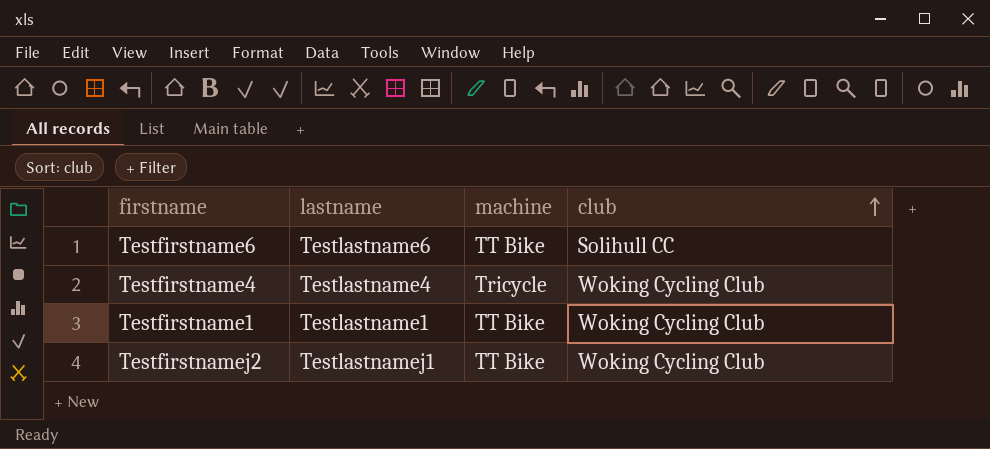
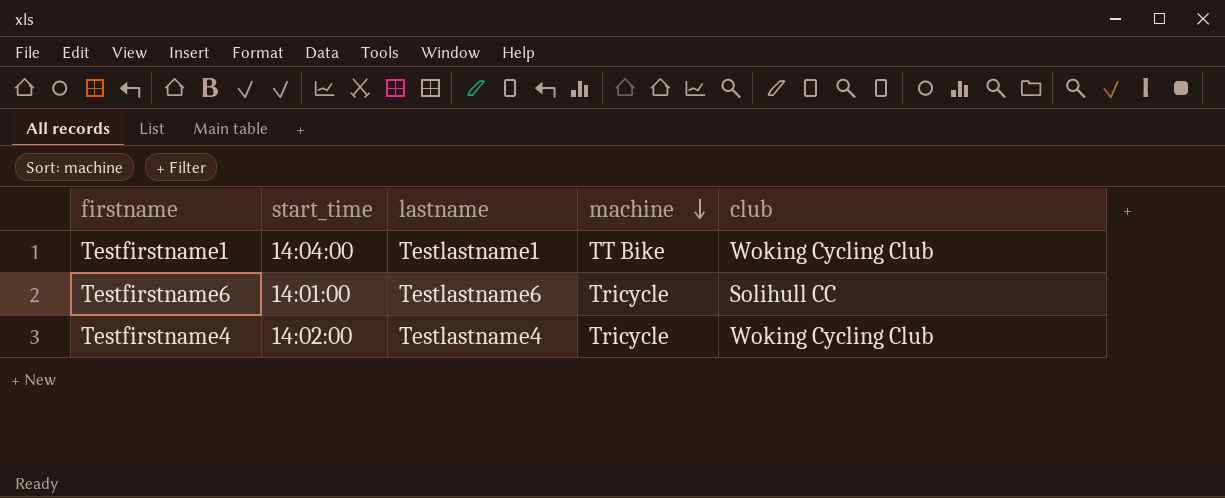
row order: club ascending -> machine descending
column start_time | position: none -> 2
row Testfirstnamej2: Testlastnamej1 | TT Bike | Woking Cycling Club -> none
Testfirstname6 | machine: TT Bike -> Tricycle

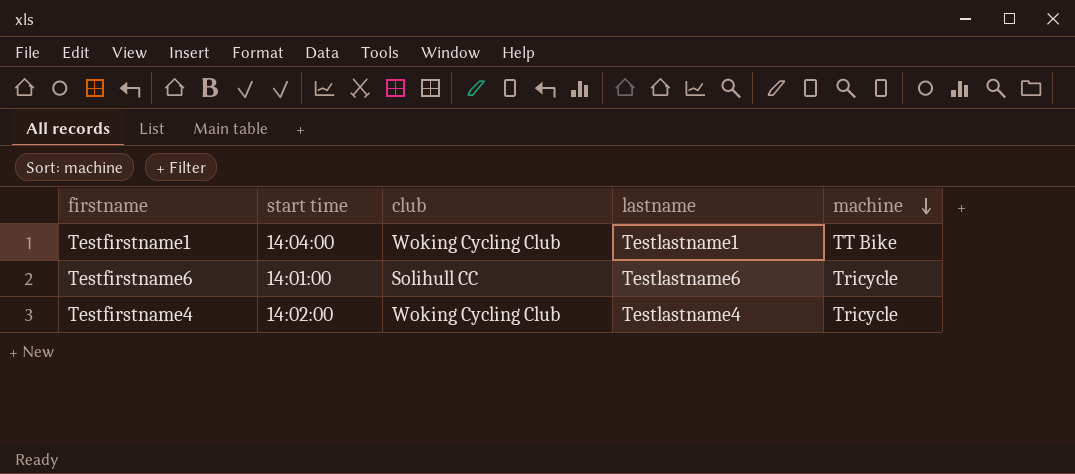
column name: start_time -> start time
column club | position: 5 -> 3

